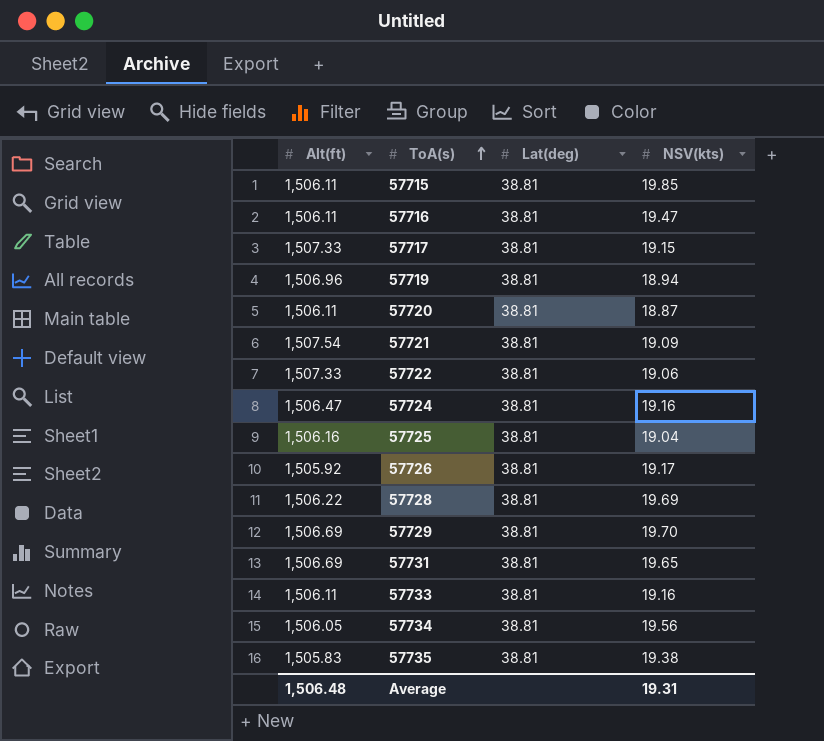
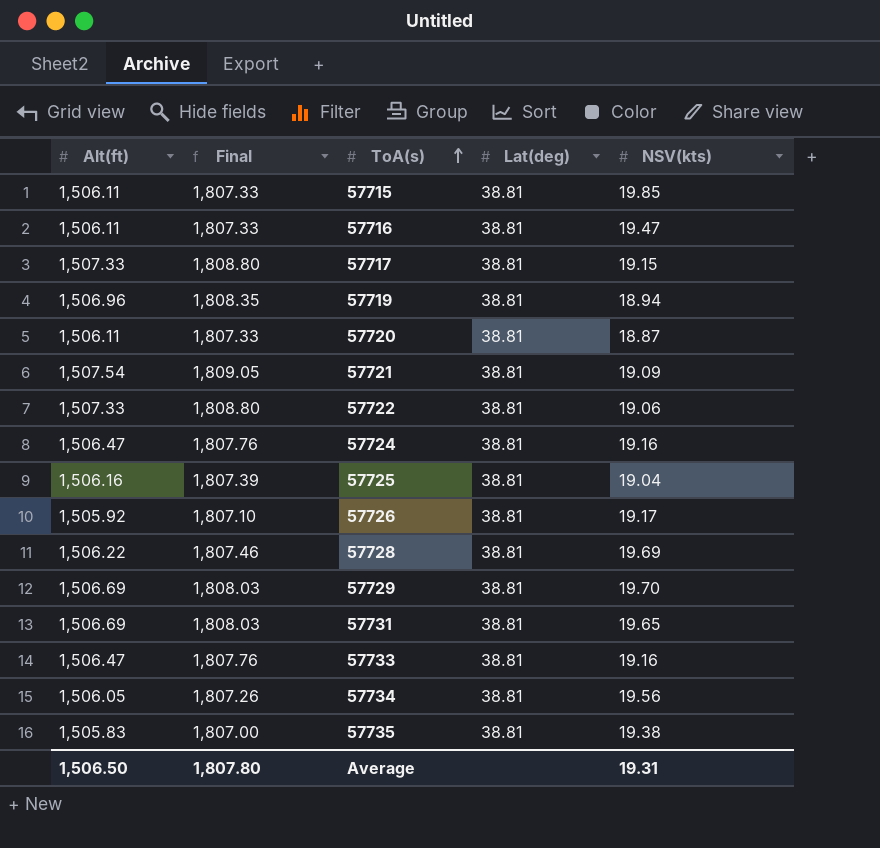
column Final | formula: none -> [Alt(ft)] * 1.2
57733 | Alt(ft): 1,506.11 -> 1,506.47
Average | Alt(ft): 1,506.48 -> 1,506.50

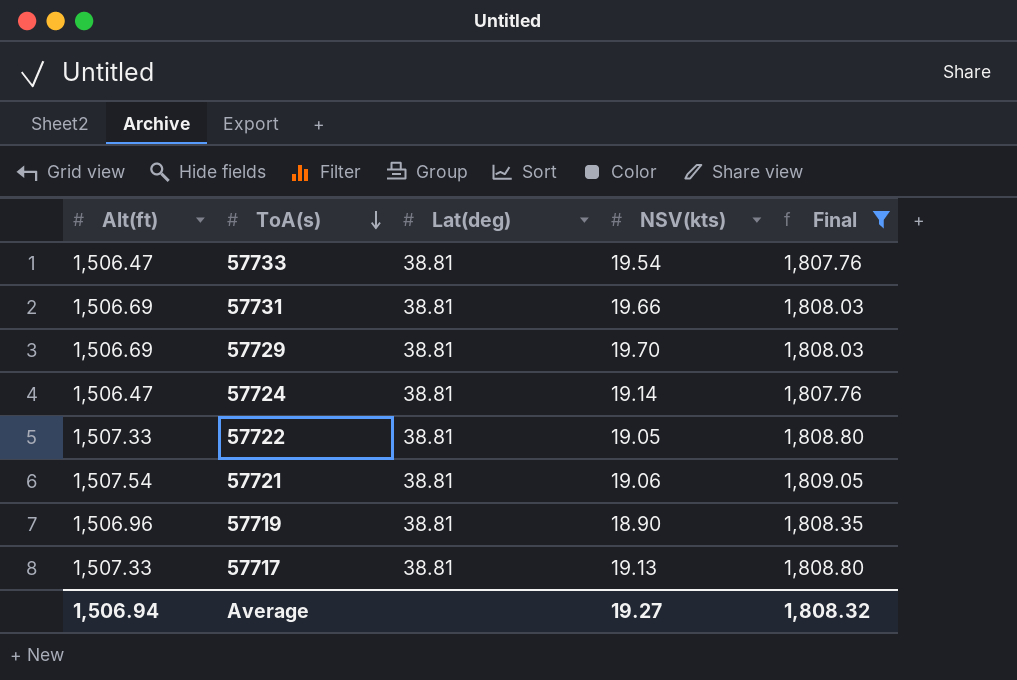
filter: none -> Final >= 1,807.76
row order: ToA(s) ascending -> ToA(s) descending
column Final | position: 2 -> 5
57733 | NSV(kts): 19.16 -> 19.54
57731 | NSV(kts): 19.65 -> 19.66
57724 | NSV(kts): 19.16 -> 19.14
57722 | NSV(kts): 19.06 -> 19.05
57721 | NSV(kts): 19.09 -> 19.06
57719 | NSV(kts): 18.94 -> 18.90
57717 | NSV(kts): 19.15 -> 19.13
Average | Alt(ft): 1,506.50 -> 1,506.94
Average | NSV(kts): 19.31 -> 19.27
Average | Final: 1,807.80 -> 1,808.32

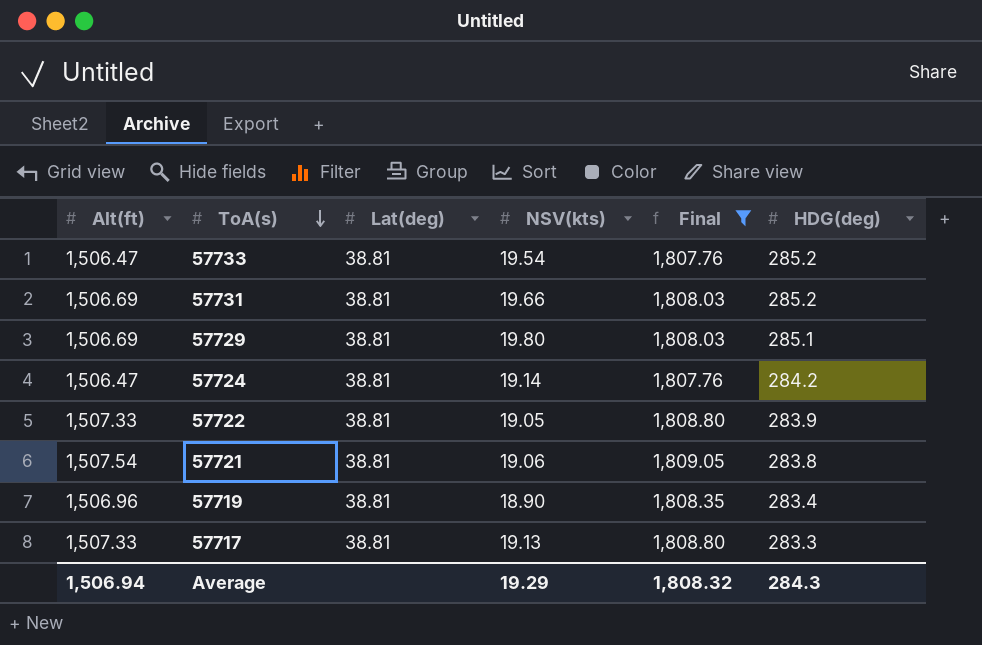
column HDG(deg) | position: none -> 6
57729 | NSV(kts): 19.70 -> 19.80
Average | NSV(kts): 19.27 -> 19.29

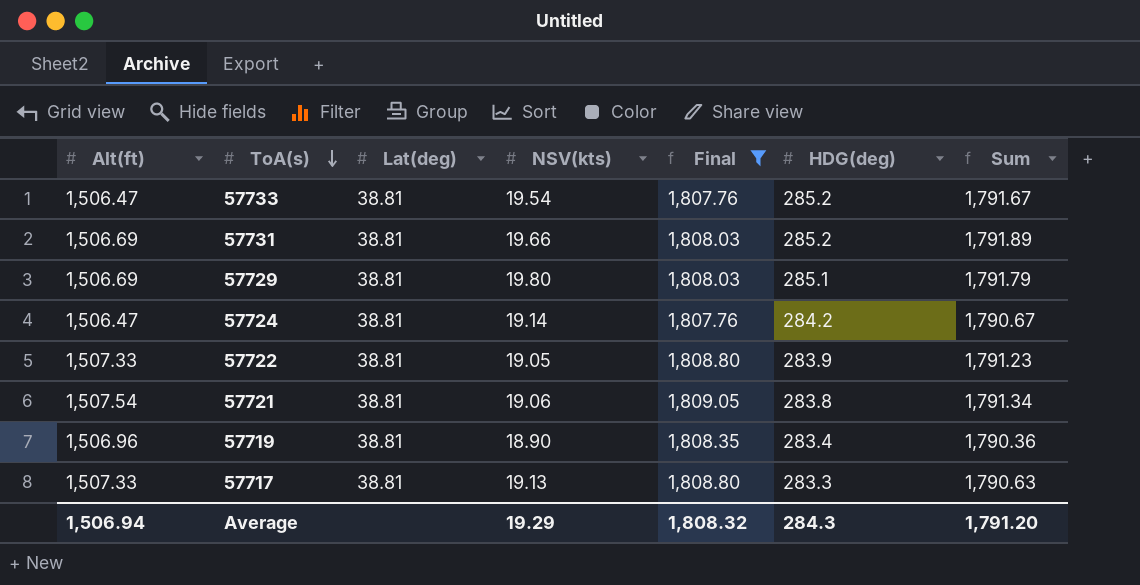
column Sum | formula: none -> [Alt(ft)] + [HDG(deg)]

